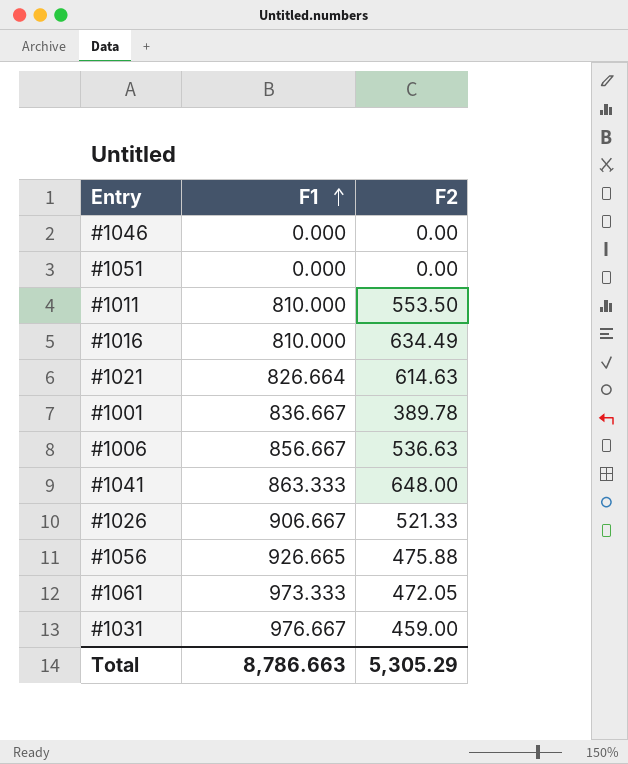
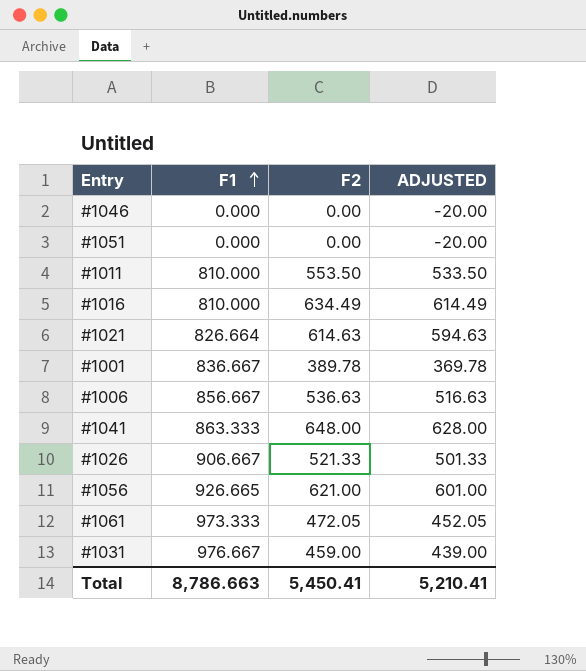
column ADJUSTED | formula: none -> [F2] - 20
#1056 | F2: 475.88 -> 621.00
Total | F2: 5,305.29 -> 5,450.41

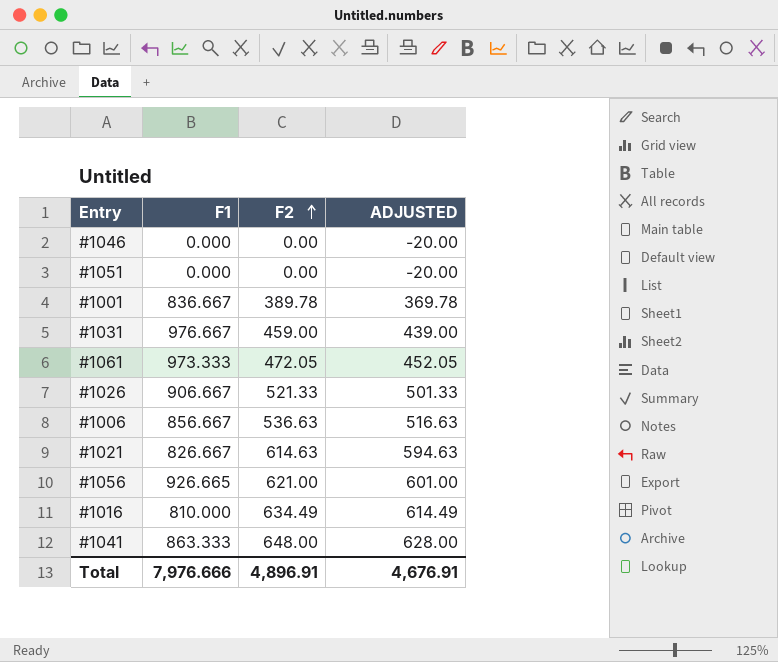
row order: F1 ascending -> F2 ascending
row #1011: 810.000 | 553.50 | 533.50 -> none
#1021 | F1: 826.664 -> 826.667
Total | F1: 8,786.663 -> 7,976.666
Total | F2: 5,450.41 -> 4,896.91
Total | ADJUSTED: 5,210.41 -> 4,676.91

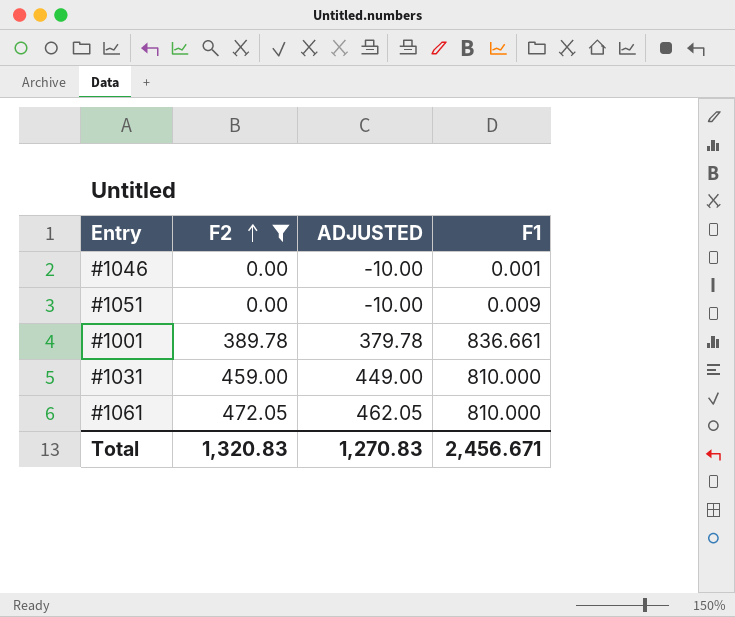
filter: none -> F2 <= 472.05
column ADJUSTED | formula: [F2] - 20 -> [F2] - 10
column F1 | position: 2 -> 4
#1046 | F1: 0.000 -> 0.001
#1051 | F1: 0.000 -> 0.009
#1001 | F1: 836.667 -> 836.661
#1031 | F1: 976.667 -> 810.000
#1061 | F1: 973.333 -> 810.000
Total | F2: 4,896.91 -> 1,320.83
Total | ADJUSTED: 4,676.91 -> 1,270.83
Total | F1: 7,976.666 -> 2,456.671

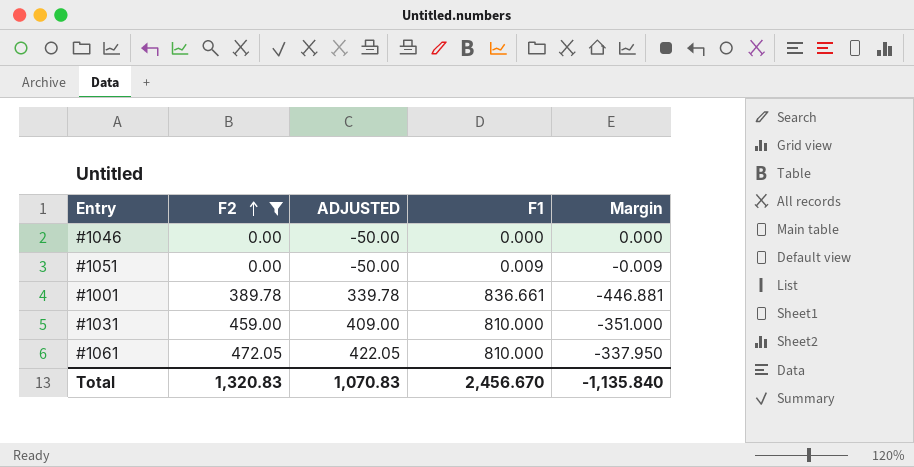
column ADJUSTED | formula: [F2] - 10 -> [F2] - 50
column Margin | formula: none -> [F2] - [F1]
#1046 | F1: 0.001 -> 0.000
Total | ADJUSTED: 1,270.83 -> 1,070.83
Total | F1: 2,456.671 -> 2,456.670

